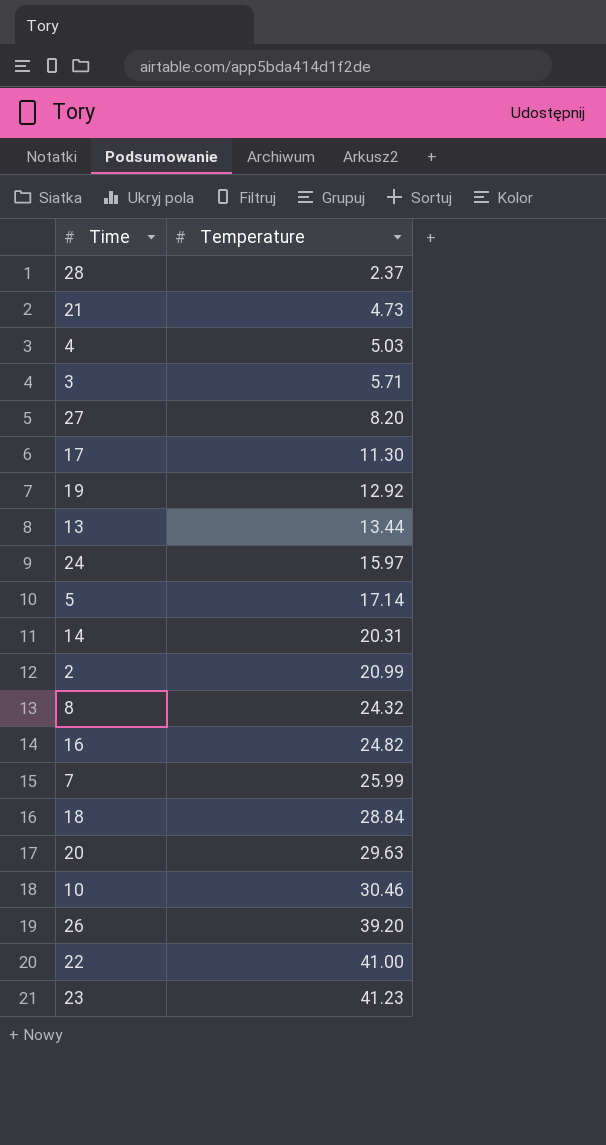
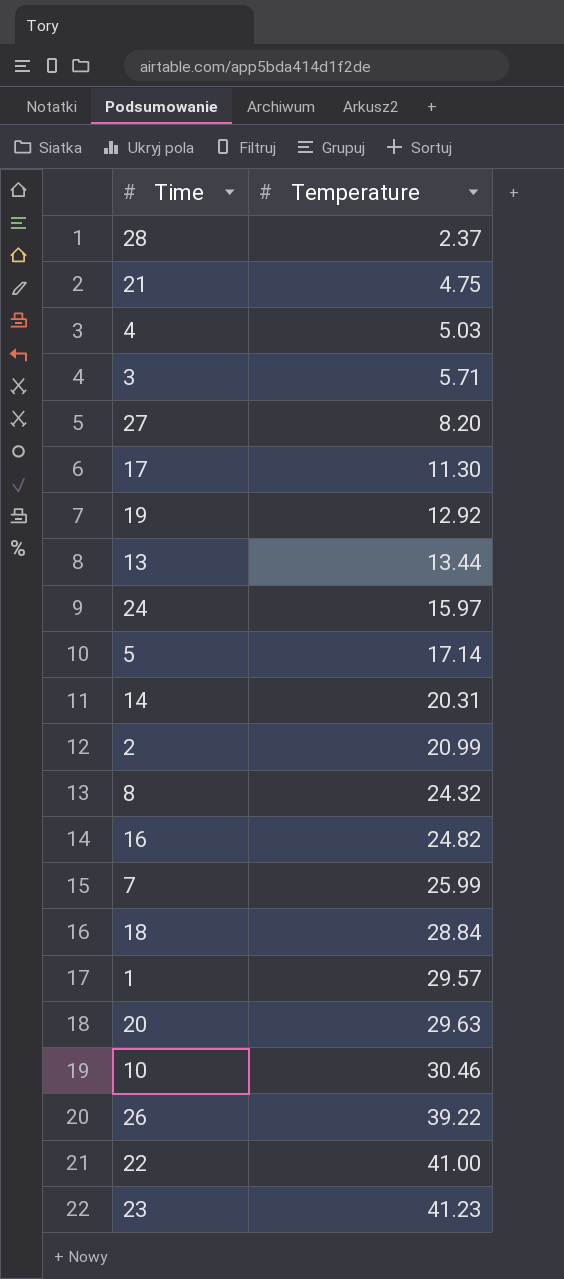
21 | Temperature: 4.73 -> 4.75
row 1: none -> 29.57
26 | Temperature: 39.20 -> 39.22

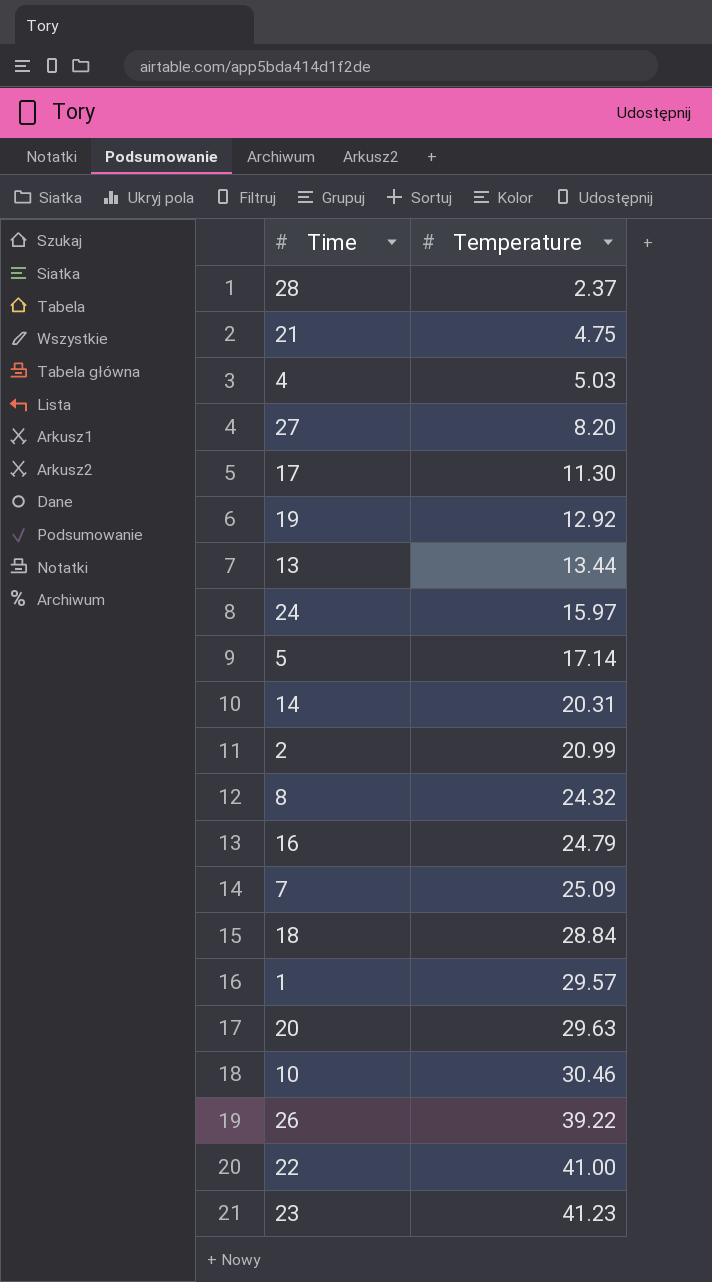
row 3: 5.71 -> none
16 | Temperature: 24.82 -> 24.79
7 | Temperature: 25.99 -> 25.09

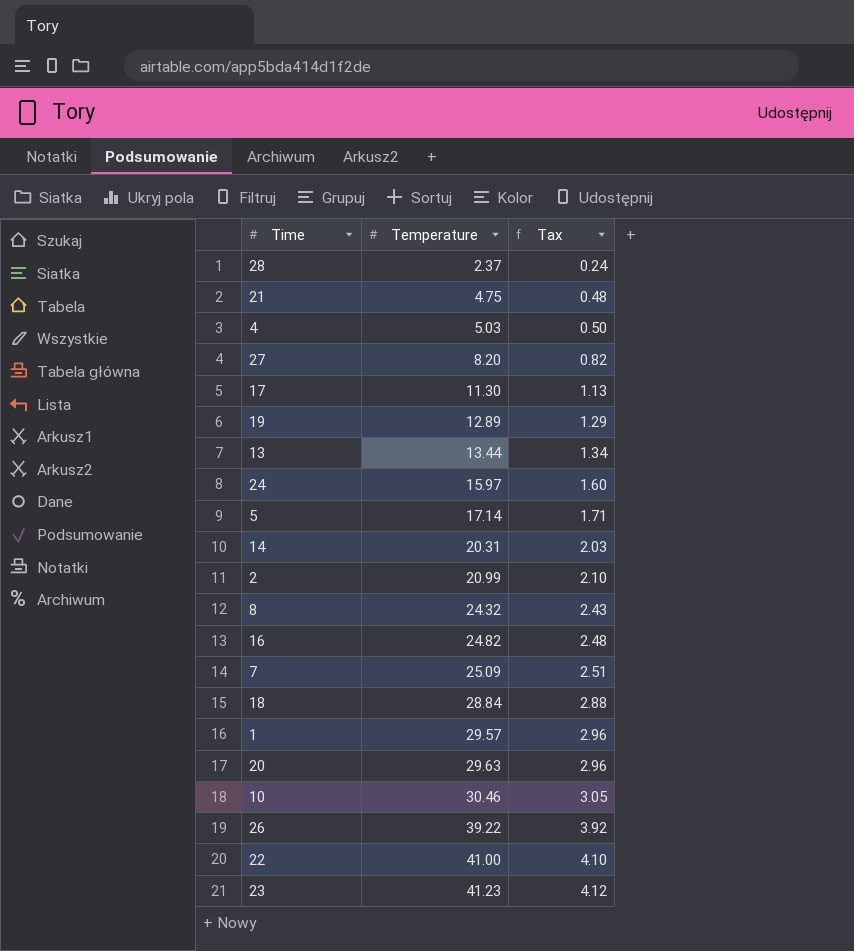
column Tax | formula: none -> [Temperature] * 0.1
19 | Temperature: 12.92 -> 12.89
16 | Temperature: 24.79 -> 24.82

